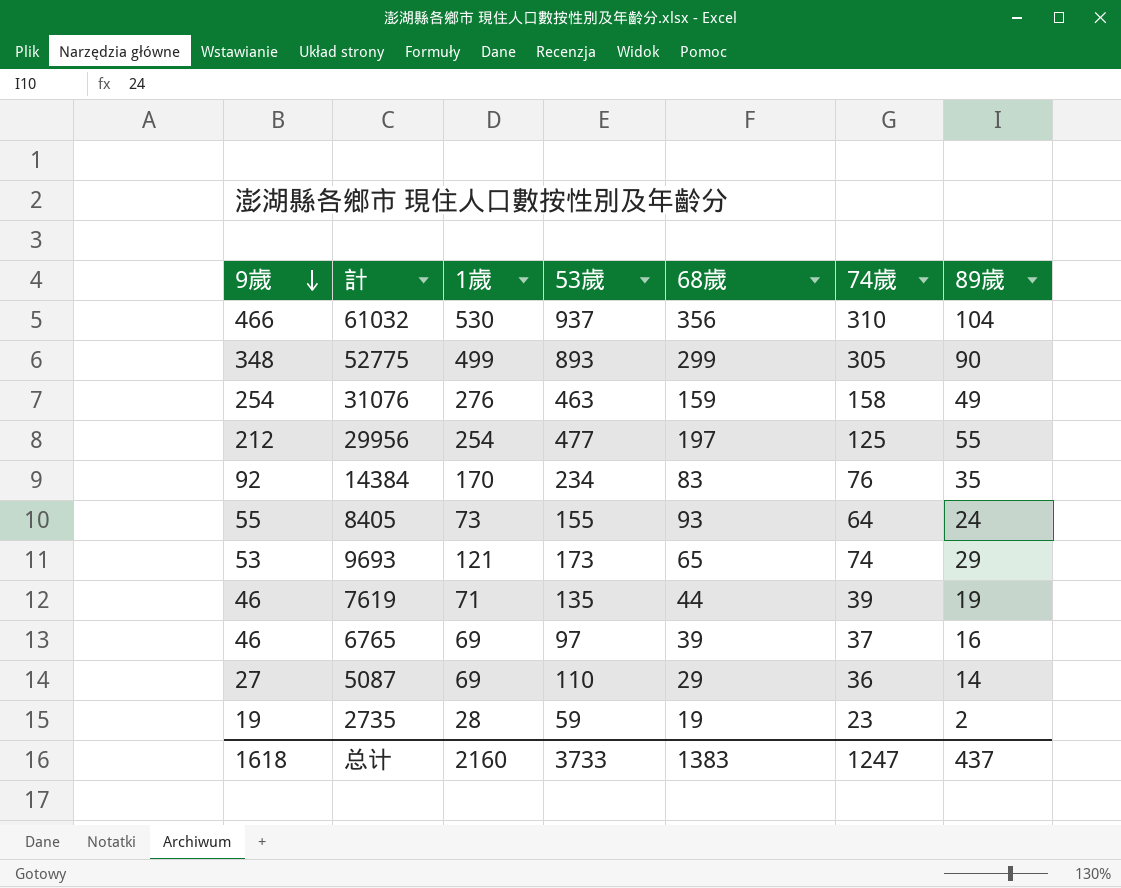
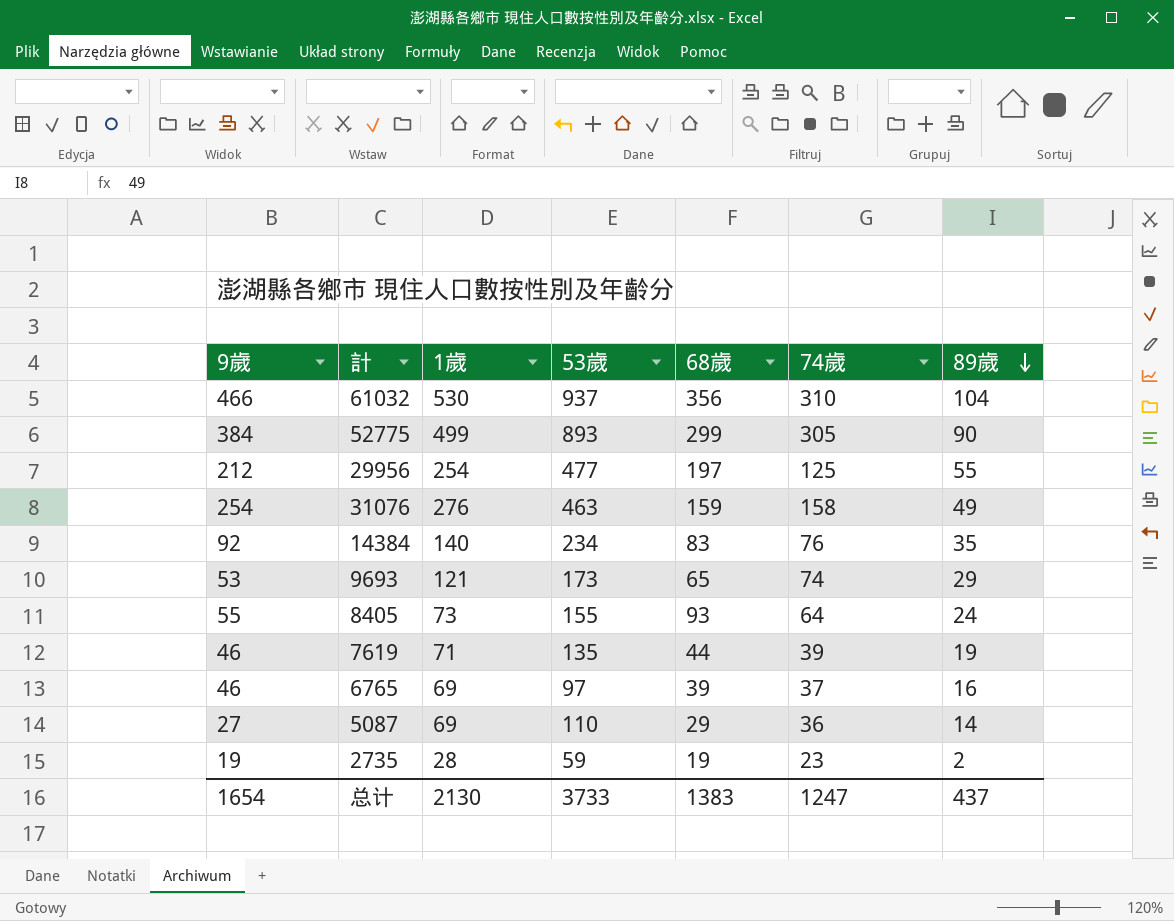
row order: 9歲 descending -> 89歲 descending
52775 | 9歲: 348 -> 384
14384 | 1歲: 170 -> 140
总计 | 9歲: 1618 -> 1654
总计 | 1歲: 2160 -> 2130

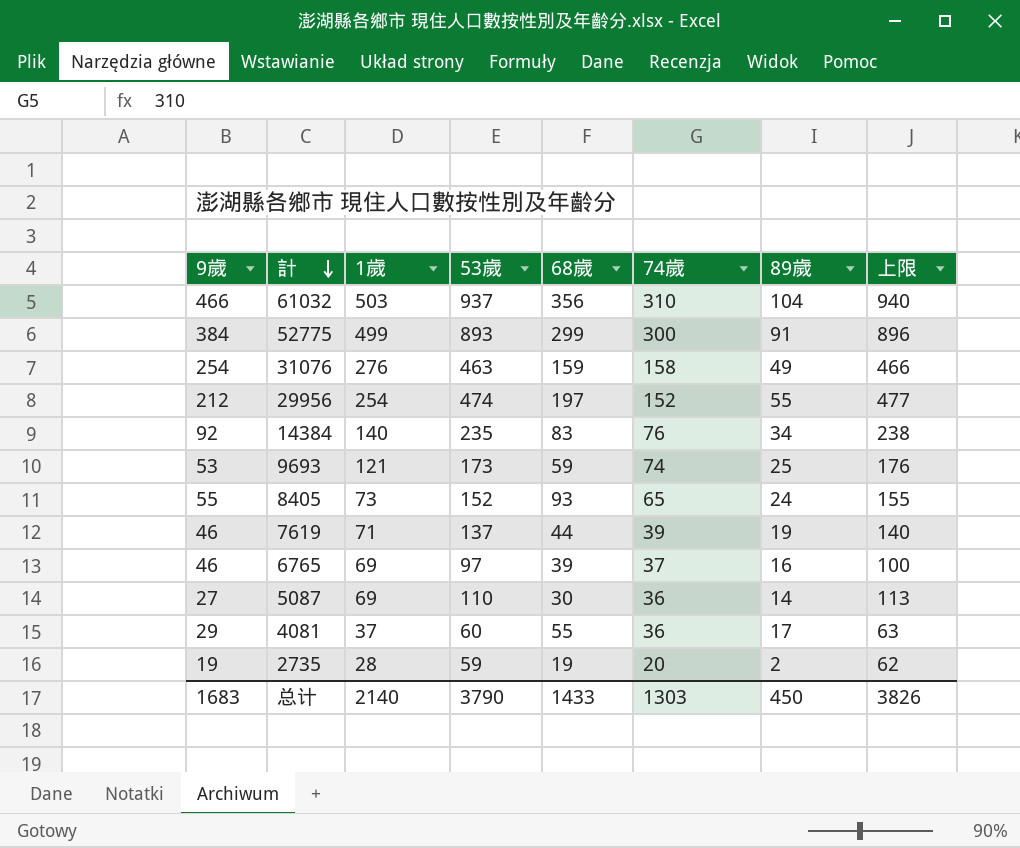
row order: 89歲 descending -> 計 descending
column 上限 | formula: none -> [53歲] + 3
61032 | 1歲: 530 -> 503
52775 | 74歲: 305 -> 300
52775 | 89歲: 90 -> 91
29956 | 53歲: 477 -> 474
29956 | 74歲: 125 -> 152
14384 | 53歲: 234 -> 235
14384 | 89歲: 35 -> 34
9693 | 68歲: 65 -> 59
9693 | 89歲: 29 -> 25
8405 | 53歲: 155 -> 152
8405 | 74歲: 64 -> 65
7619 | 53歲: 135 -> 137
5087 | 68歲: 29 -> 30
row 4081: none -> 29 | 37 | 60 | 55 | 36 | 17 | 63
2735 | 74歲: 23 -> 20
总计 | 9歲: 1654 -> 1683
总计 | 1歲: 2130 -> 2140
总计 | 53歲: 3733 -> 3790
总计 | 68歲: 1383 -> 1433
总计 | 74歲: 1247 -> 1303
总计 | 89歲: 437 -> 450

